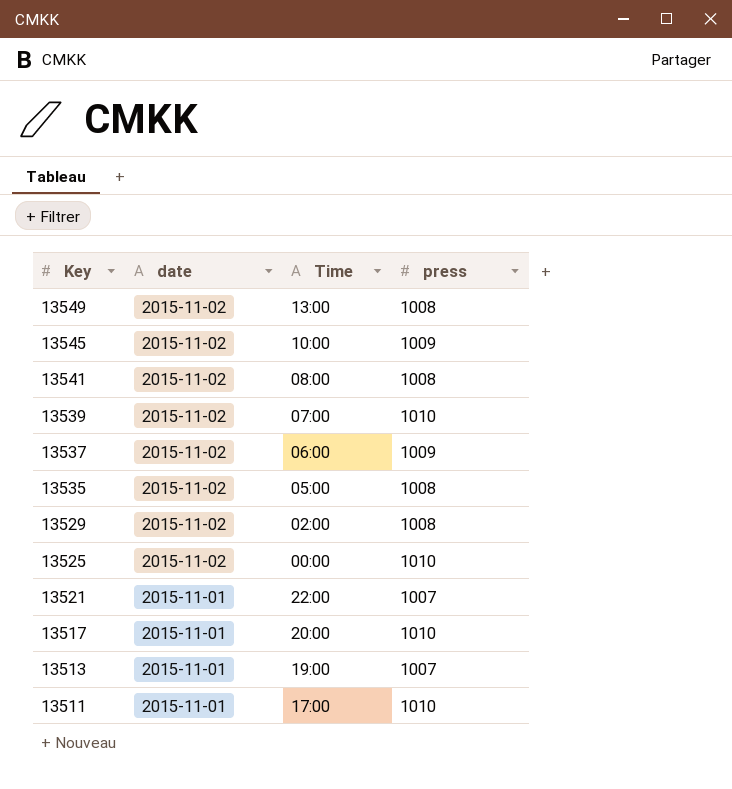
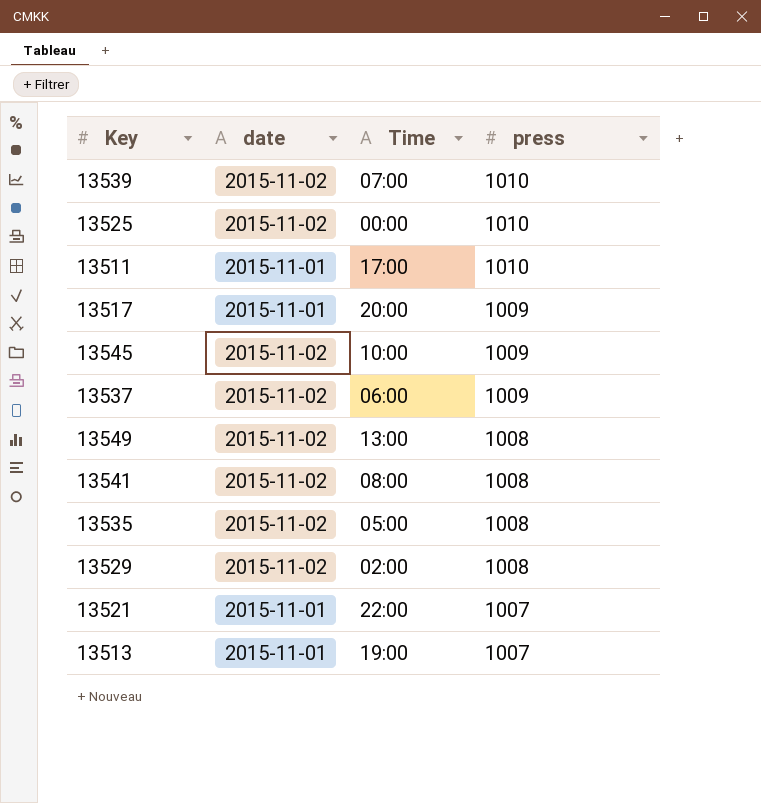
row order: Key descending -> press descending
13517 | press: 1010 -> 1009

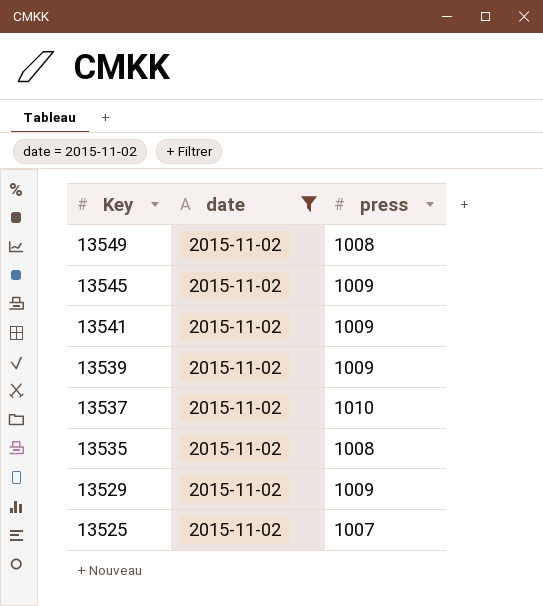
filter: none -> date = 2015-11-02
row order: press descending -> Key descending
column Time | position: 3 -> none
13541 | press: 1008 -> 1009
13539 | press: 1010 -> 1009
13537 | press: 1009 -> 1010
13529 | press: 1008 -> 1009
13525 | press: 1010 -> 1007

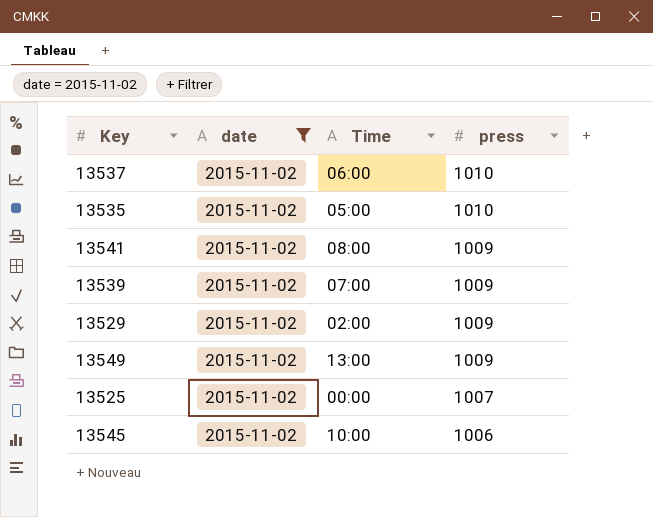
row order: Key descending -> press descending
column Time | position: none -> 3
13535 | press: 1008 -> 1010
13549 | press: 1008 -> 1009
13545 | press: 1009 -> 1006

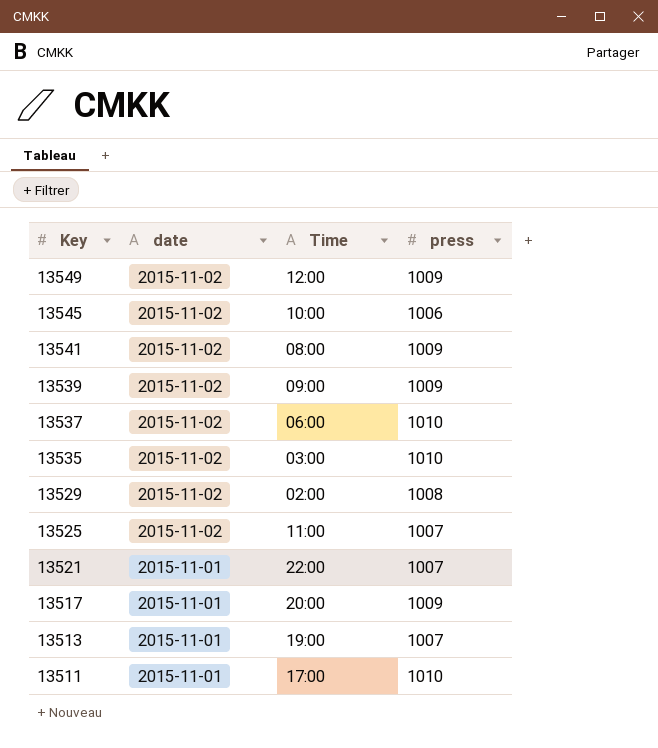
filter: date = 2015-11-02 -> none
row order: press descending -> Key descending
13549 | Time: 13:00 -> 12:00
13539 | Time: 07:00 -> 09:00
13535 | Time: 05:00 -> 03:00
13529 | press: 1009 -> 1008
13525 | Time: 00:00 -> 11:00

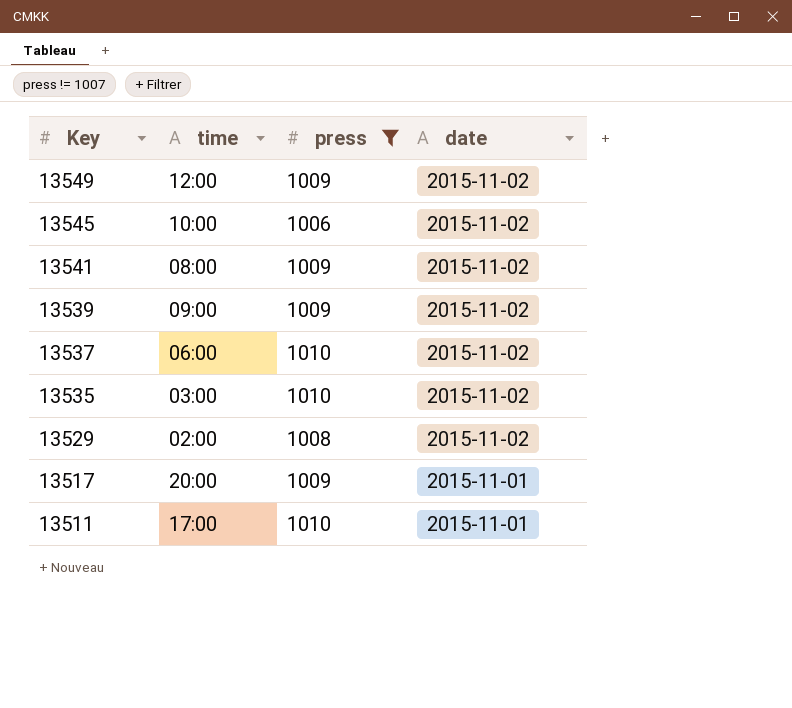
filter: none -> press != 1007
column name: Time -> time
column date | position: 2 -> 4

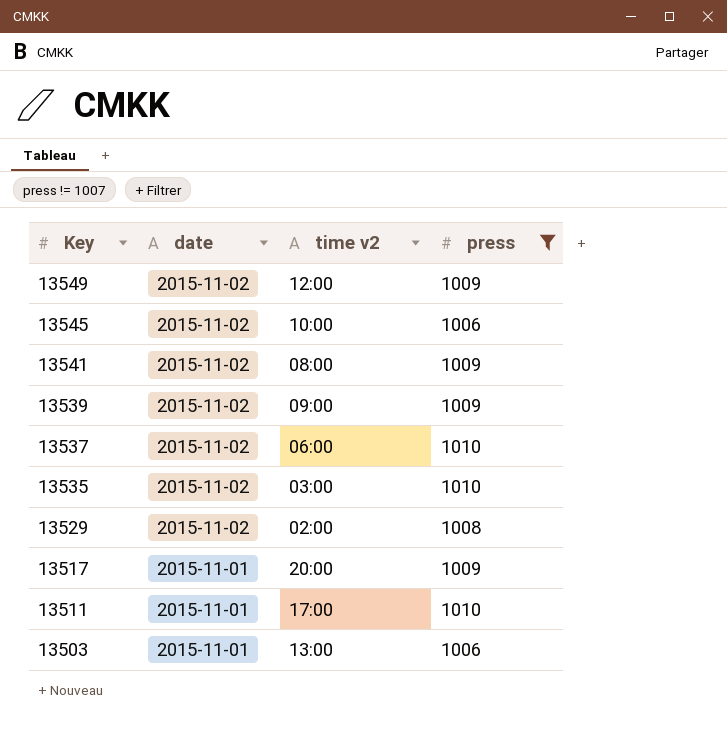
column date | position: 4 -> 2
column name: time -> time v2
row 13503: none -> 2015-11-01 | 13:00 | 1006

